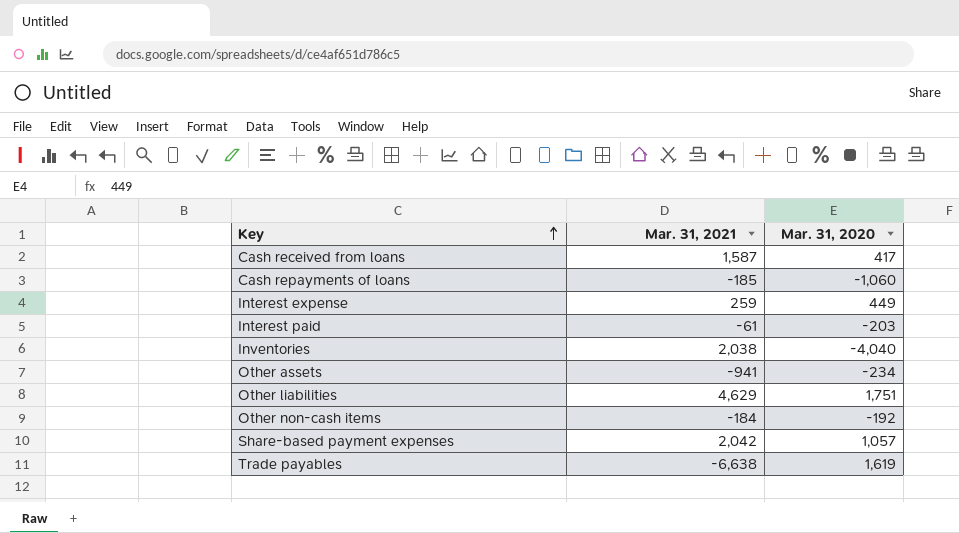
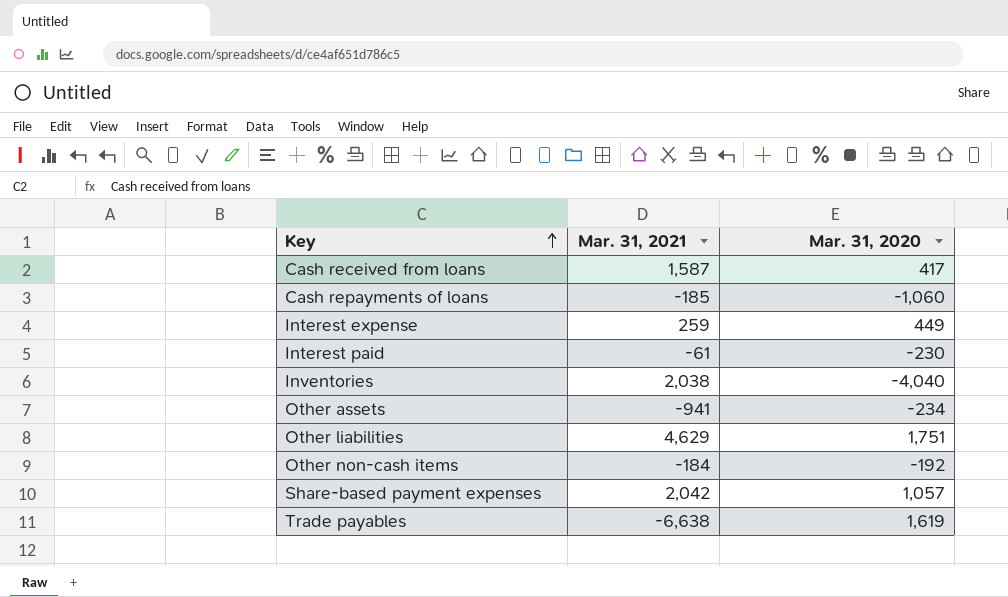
Interest paid | Mar. 31, 2020: -203 -> -230

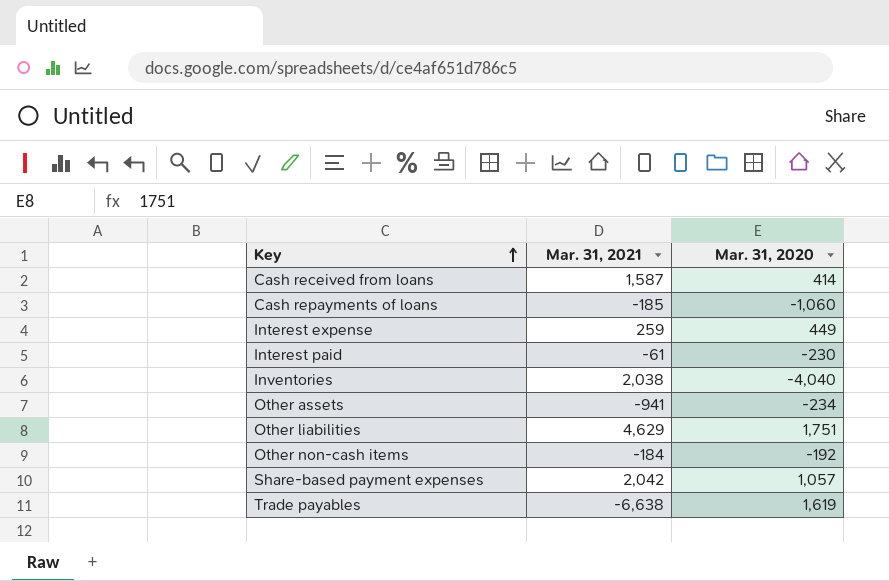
Cash received from loans | Mar. 31, 2020: 417 -> 414

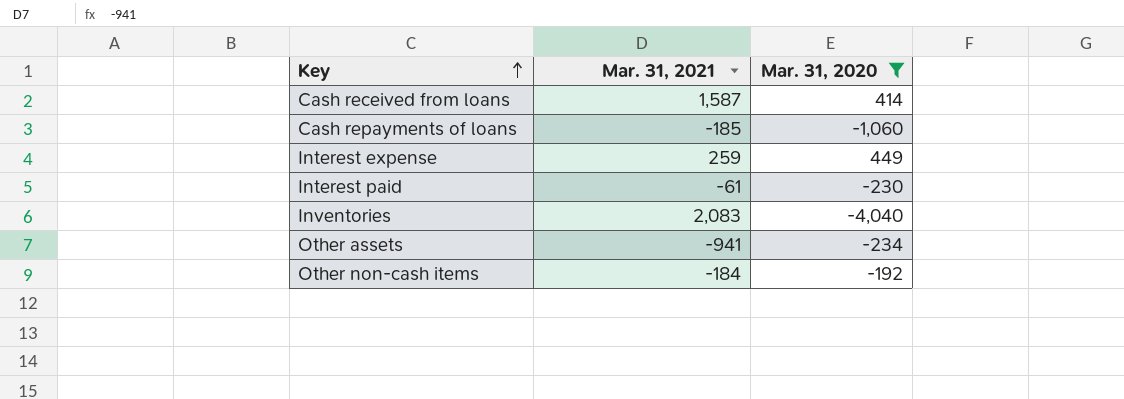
filter: none -> Mar. 31, 2020 <= 449
Inventories | Mar. 31, 2021: 2,038 -> 2,083

